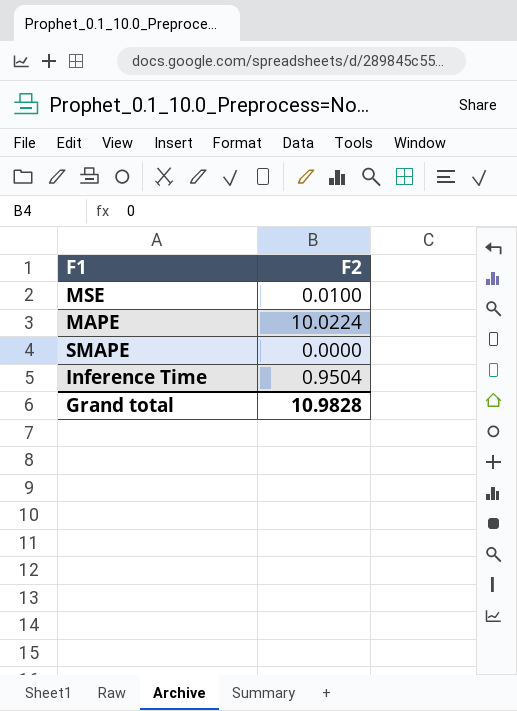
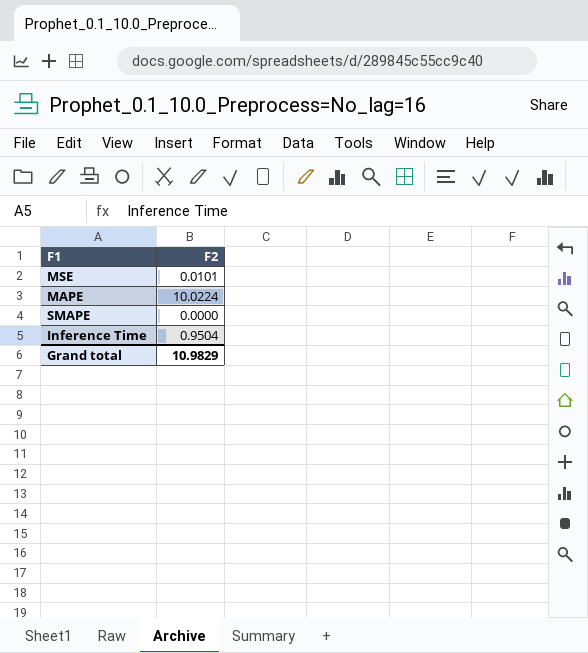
MSE | F2: 0.0100 -> 0.0101
Grand total | F2: 10.9828 -> 10.9829

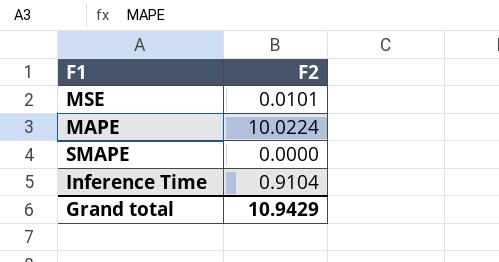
Inference Time | F2: 0.9504 -> 0.9104
Grand total | F2: 10.9829 -> 10.9429

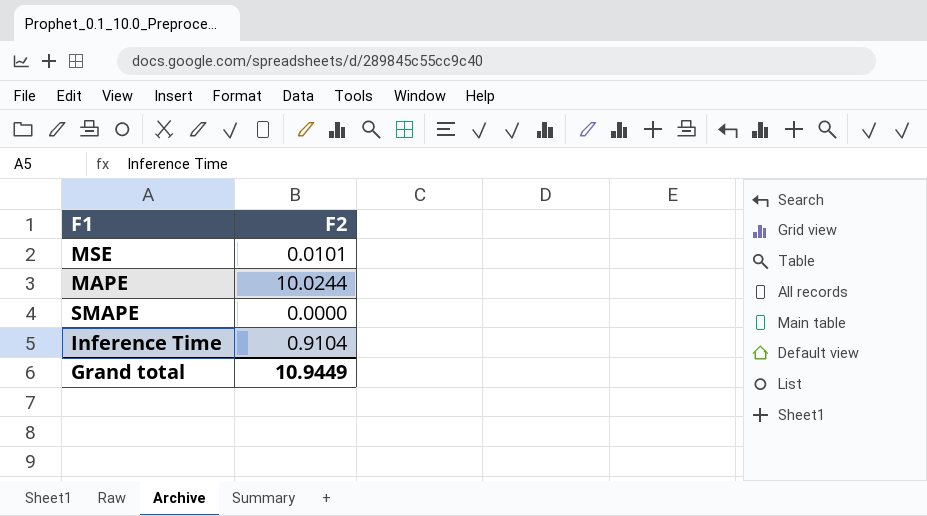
MAPE | F2: 10.0224 -> 10.0244
Grand total | F2: 10.9429 -> 10.9449

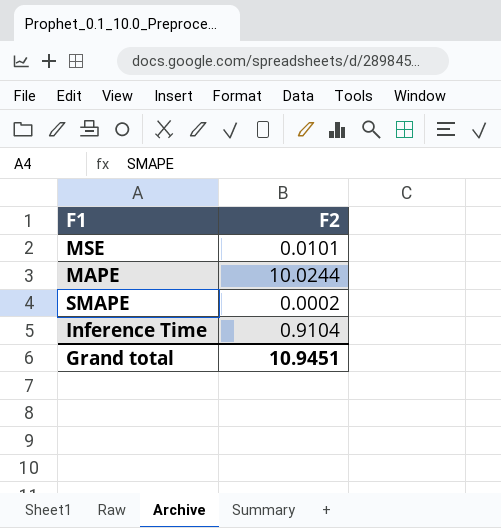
SMAPE | F2: 0.0000 -> 0.0002
Grand total | F2: 10.9449 -> 10.9451

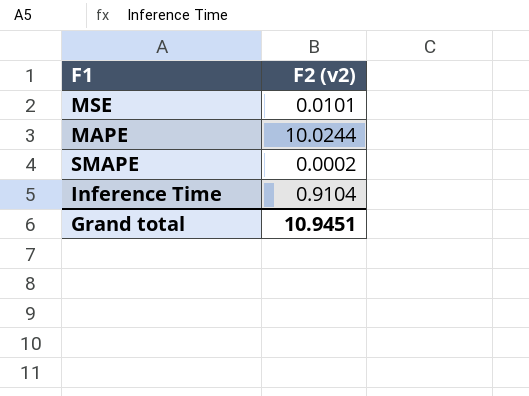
column name: F2 -> F2 (v2)

